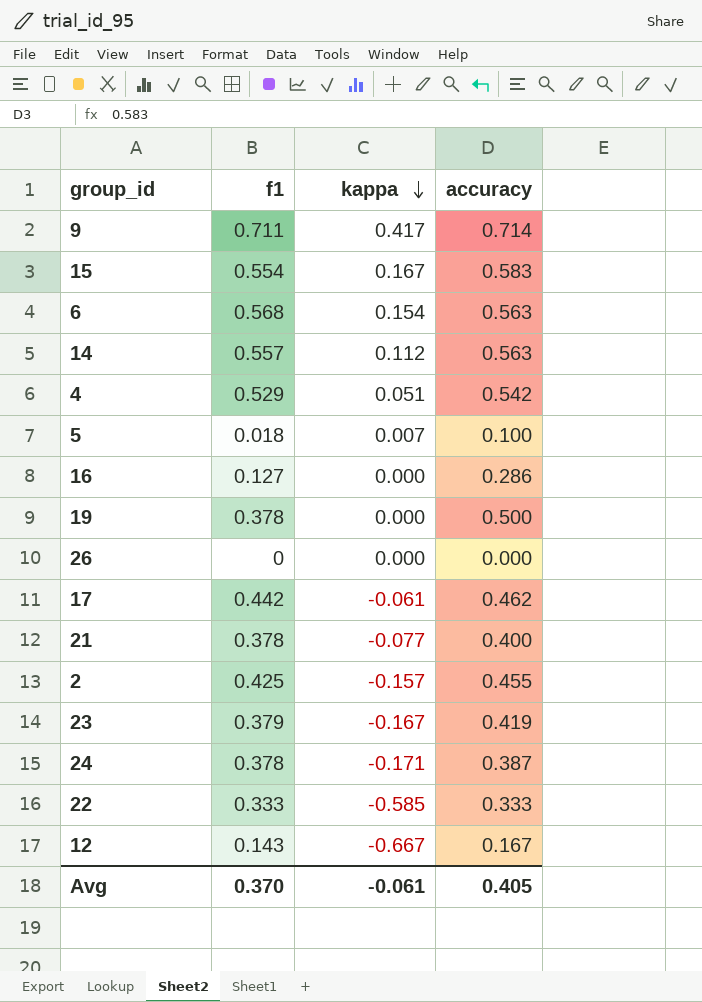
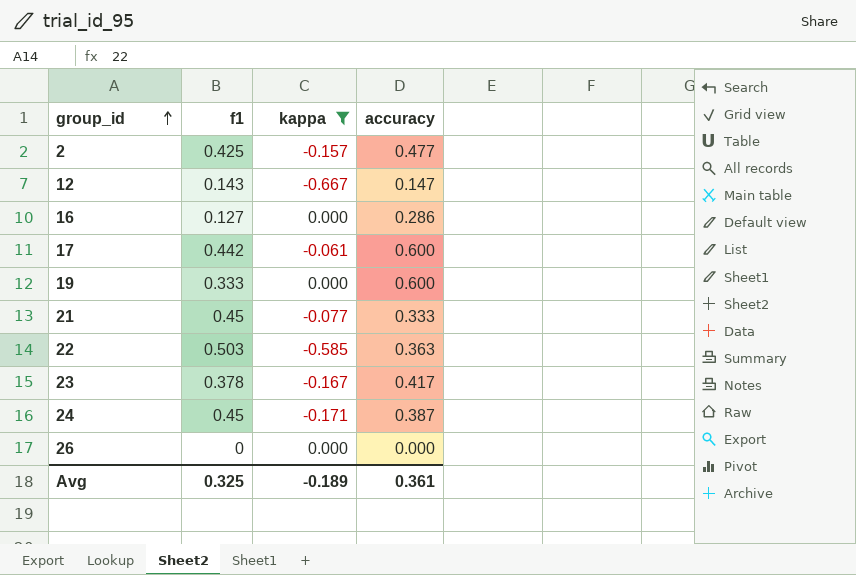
filter: none -> kappa <= 0.000
row order: kappa descending -> group_id ascending
2 | accuracy: 0.455 -> 0.477
12 | accuracy: 0.167 -> 0.147
17 | accuracy: 0.462 -> 0.600
19 | f1: 0.378 -> 0.333
19 | accuracy: 0.500 -> 0.600
21 | f1: 0.378 -> 0.45
21 | accuracy: 0.400 -> 0.333
22 | f1: 0.333 -> 0.503
22 | accuracy: 0.333 -> 0.363
23 | f1: 0.379 -> 0.378
23 | accuracy: 0.419 -> 0.417
24 | f1: 0.378 -> 0.45
Avg | f1: 0.370 -> 0.325
Avg | kappa: -0.061 -> -0.189
Avg | accuracy: 0.405 -> 0.361

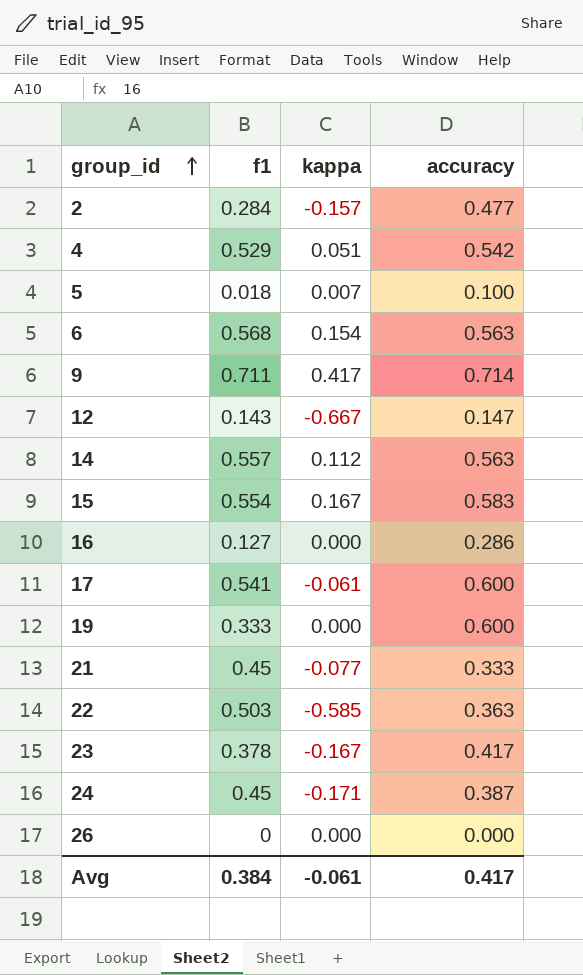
filter: kappa <= 0.000 -> none
2 | f1: 0.425 -> 0.284
17 | f1: 0.442 -> 0.541
Avg | f1: 0.325 -> 0.384
Avg | kappa: -0.189 -> -0.061
Avg | accuracy: 0.361 -> 0.417

